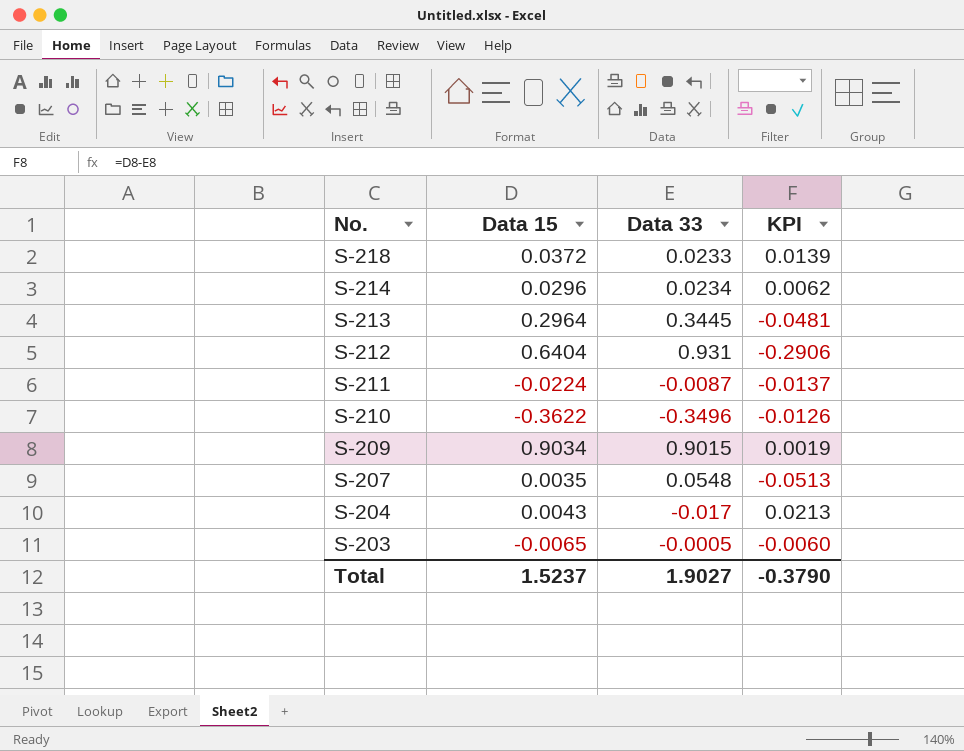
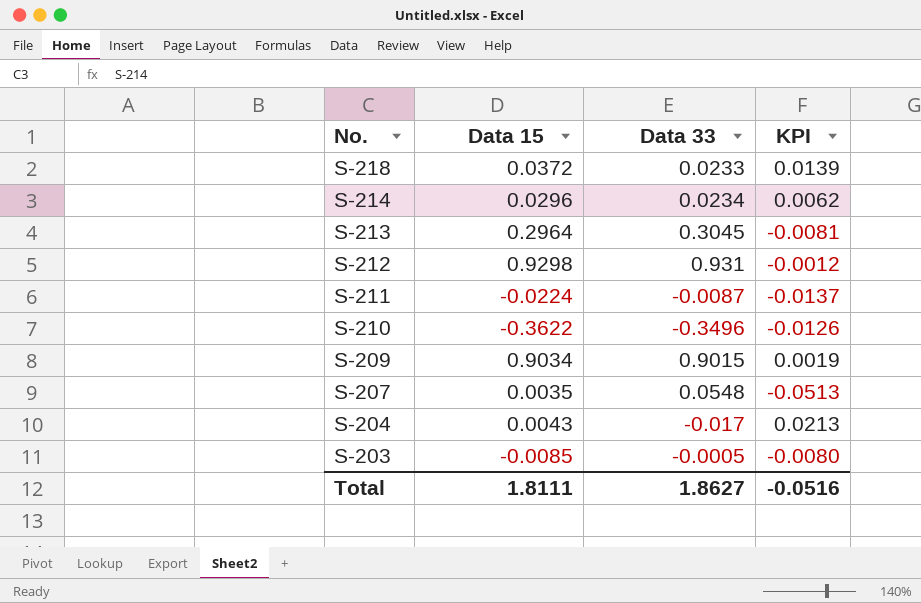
S-213 | Data 33: 0.3445 -> 0.3045
S-213 | KPI: -0.0481 -> -0.0081
S-212 | Data 15: 0.6404 -> 0.9298
S-212 | KPI: -0.2906 -> -0.0012
S-203 | Data 15: -0.0065 -> -0.0085
S-203 | KPI: -0.0060 -> -0.0080
Total | Data 15: 1.5237 -> 1.8111
Total | Data 33: 1.9027 -> 1.8627
Total | KPI: -0.3790 -> -0.0516

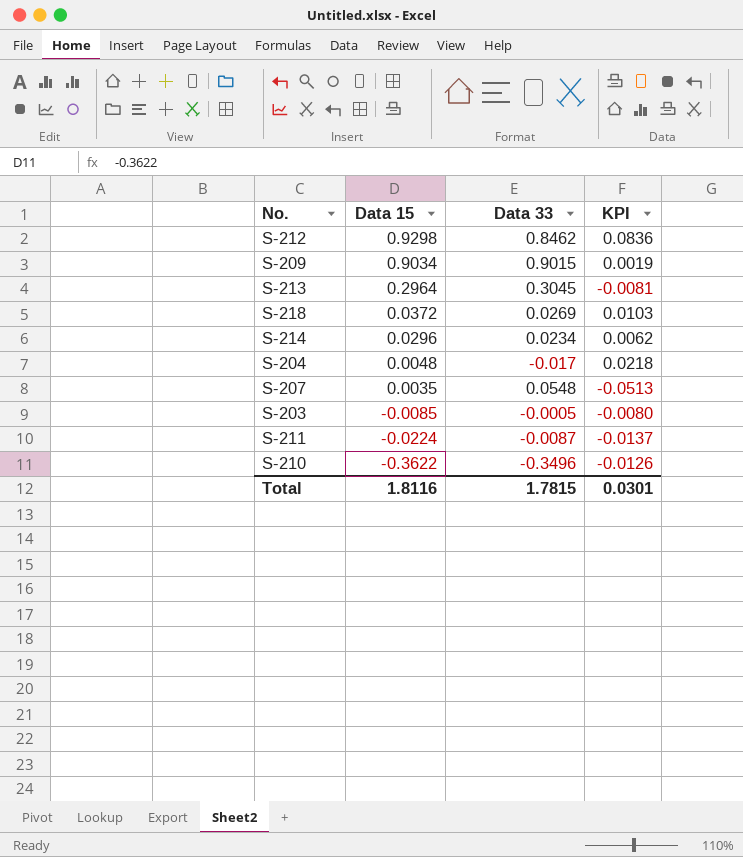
row order: No. descending -> Data 15 descending
S-212 | Data 33: 0.931 -> 0.8462
S-212 | KPI: -0.0012 -> 0.0836
S-218 | Data 33: 0.0233 -> 0.0269
S-218 | KPI: 0.0139 -> 0.0103
S-204 | Data 15: 0.0043 -> 0.0048
S-204 | KPI: 0.0213 -> 0.0218
Total | Data 15: 1.8111 -> 1.8116
Total | Data 33: 1.8627 -> 1.7815
Total | KPI: -0.0516 -> 0.0301

